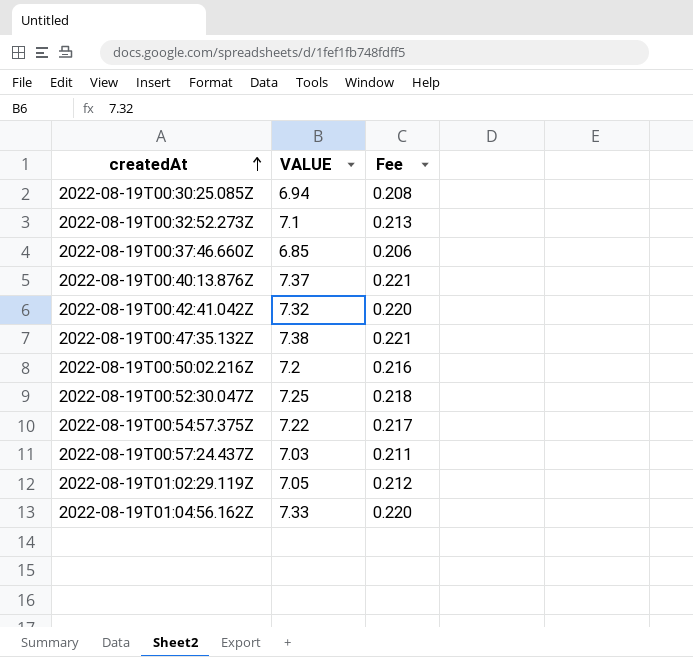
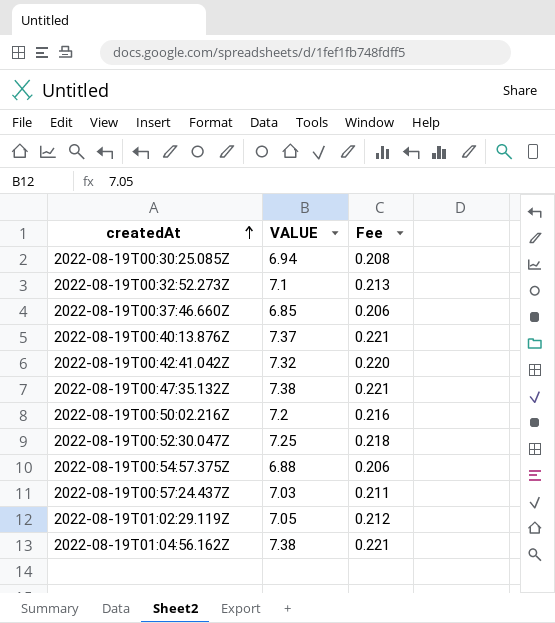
2022-08-19T00:54:57.375Z | VALUE: 7.22 -> 6.88
2022-08-19T00:54:57.375Z | Fee: 0.217 -> 0.206
2022-08-19T01:04:56.162Z | VALUE: 7.33 -> 7.38
2022-08-19T01:04:56.162Z | Fee: 0.220 -> 0.221

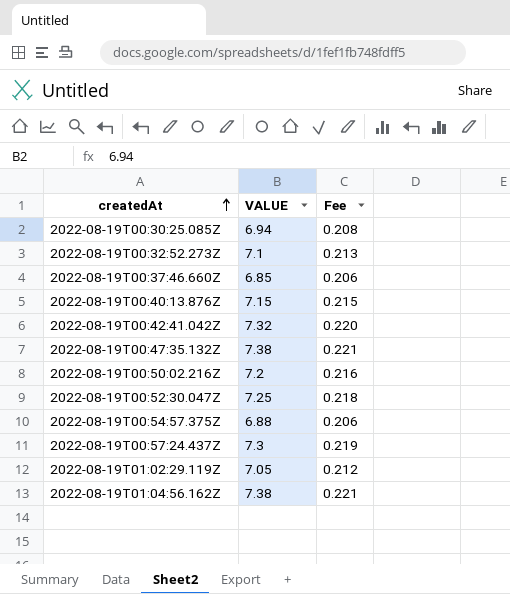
2022-08-19T00:40:13.876Z | VALUE: 7.37 -> 7.15
2022-08-19T00:40:13.876Z | Fee: 0.221 -> 0.215
2022-08-19T00:57:24.437Z | VALUE: 7.03 -> 7.3
2022-08-19T00:57:24.437Z | Fee: 0.211 -> 0.219

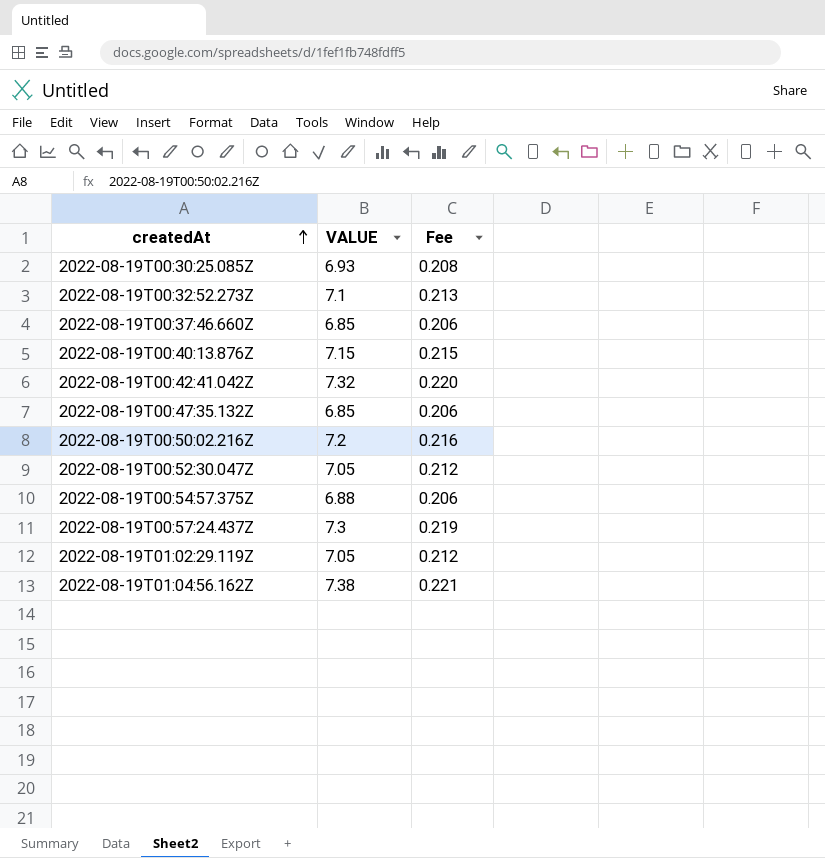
2022-08-19T00:30:25.085Z | VALUE: 6.94 -> 6.93
2022-08-19T00:47:35.132Z | VALUE: 7.38 -> 6.85
2022-08-19T00:47:35.132Z | Fee: 0.221 -> 0.206
2022-08-19T00:52:30.047Z | VALUE: 7.25 -> 7.05
2022-08-19T00:52:30.047Z | Fee: 0.218 -> 0.212

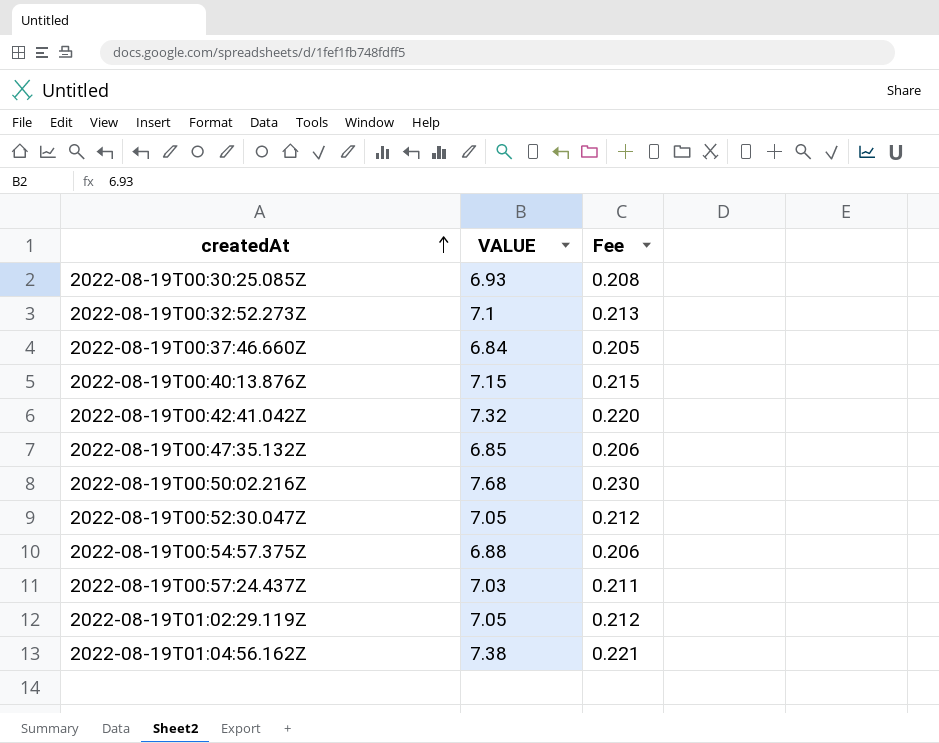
2022-08-19T00:37:46.660Z | VALUE: 6.85 -> 6.84
2022-08-19T00:37:46.660Z | Fee: 0.206 -> 0.205
2022-08-19T00:50:02.216Z | VALUE: 7.2 -> 7.68
2022-08-19T00:50:02.216Z | Fee: 0.216 -> 0.230
2022-08-19T00:57:24.437Z | VALUE: 7.3 -> 7.03
2022-08-19T00:57:24.437Z | Fee: 0.219 -> 0.211

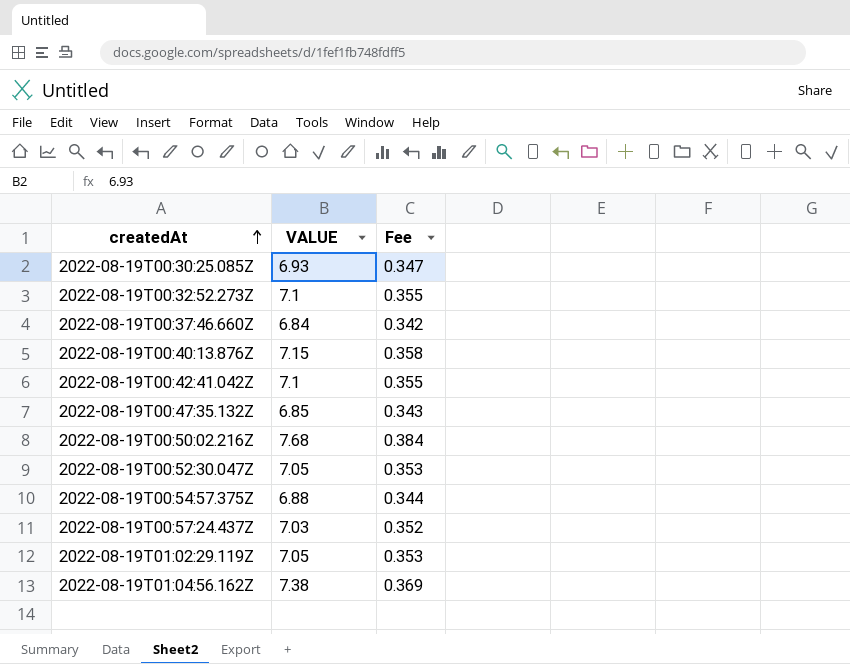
column Fee | formula: [VALUE] * 0.03 -> [VALUE] * 0.05
2022-08-19T00:42:41.042Z | VALUE: 7.32 -> 7.1

